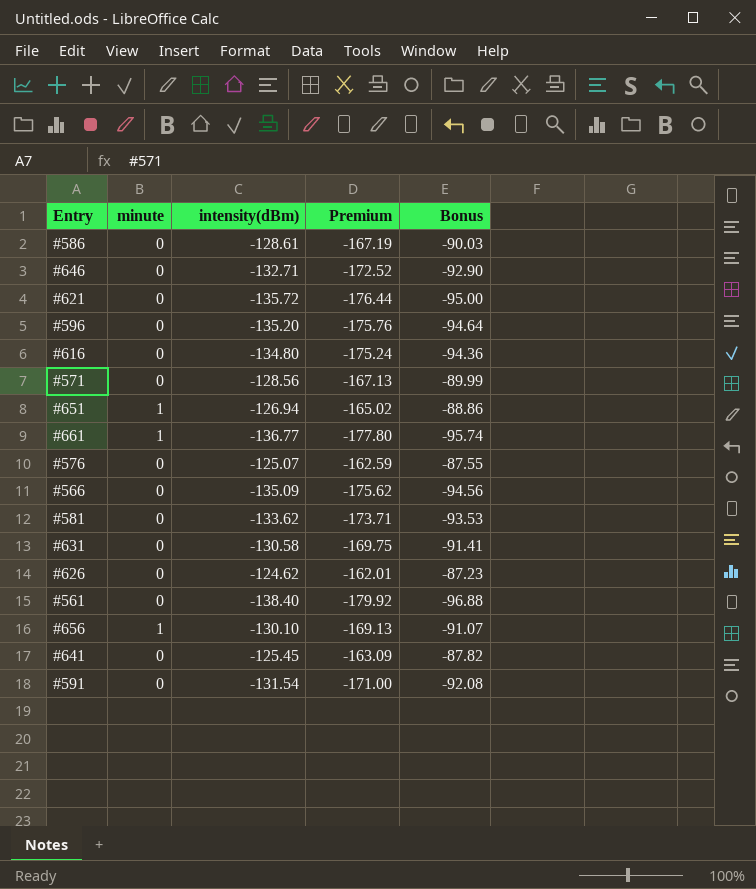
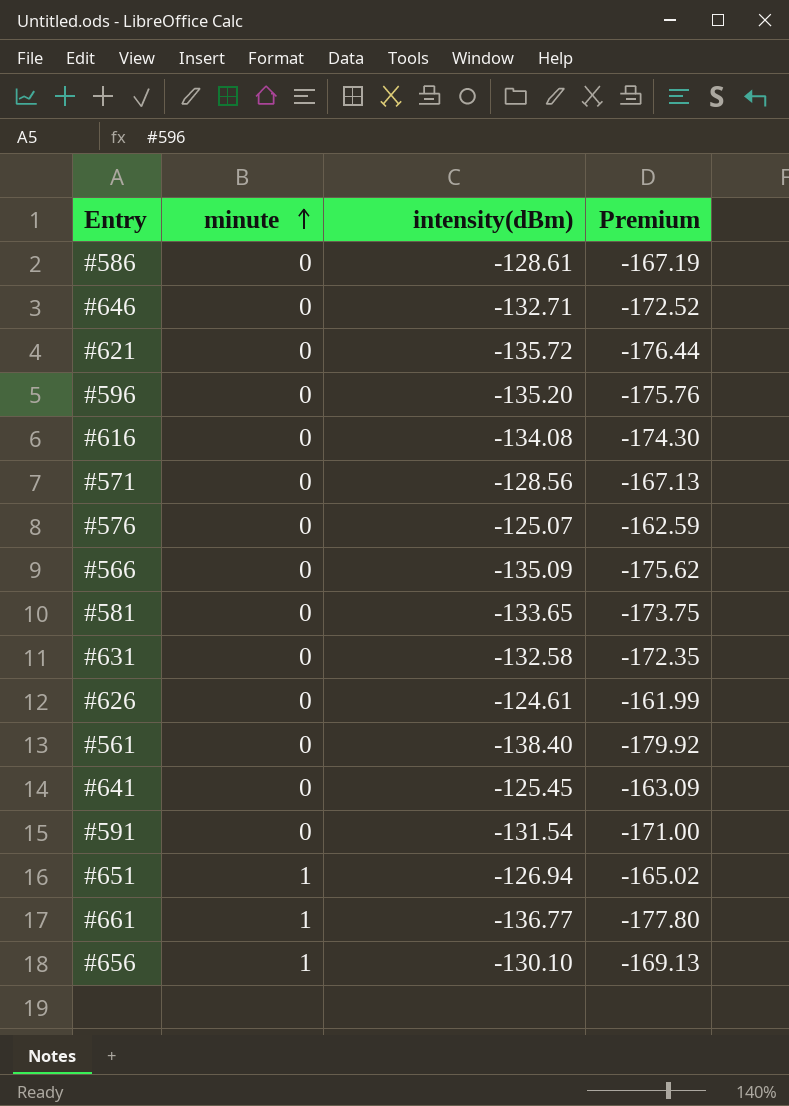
row order: none -> minute ascending
column Bonus | formula: [intensity(dBm)] * 0.7 -> none
#616 | intensity(dBm): -134.80 -> -134.08
#616 | Premium: -175.24 -> -174.30
#581 | intensity(dBm): -133.62 -> -133.65
#581 | Premium: -173.71 -> -173.75
#631 | intensity(dBm): -130.58 -> -132.58
#631 | Premium: -169.75 -> -172.35
#626 | intensity(dBm): -124.62 -> -124.61
#626 | Premium: -162.01 -> -161.99

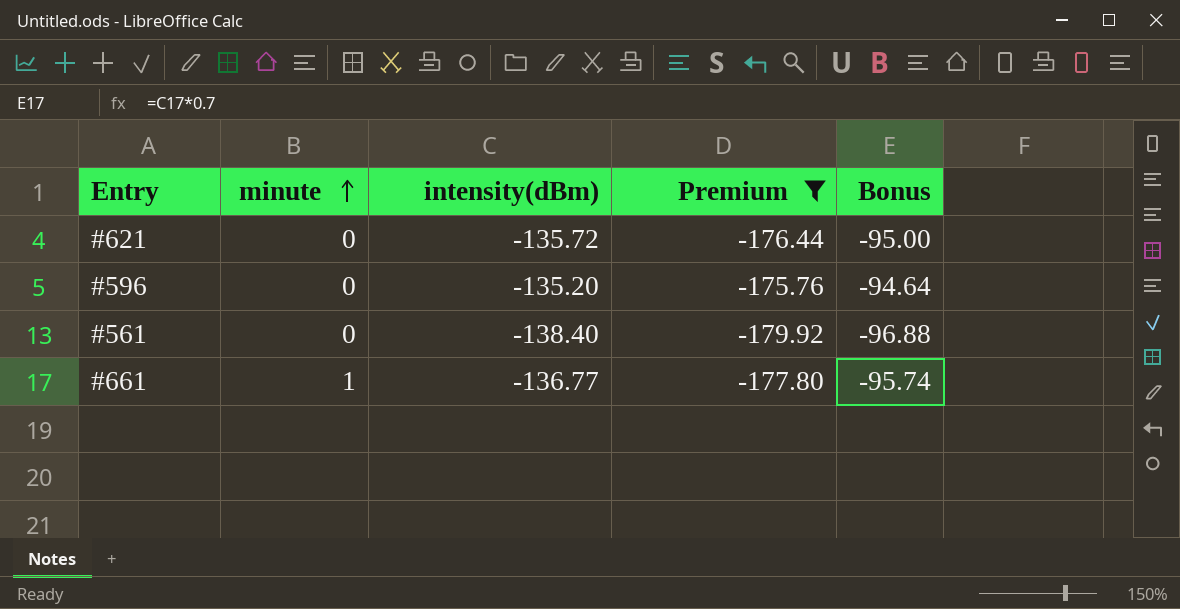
filter: none -> Premium <= -175.76
column Bonus | formula: none -> [intensity(dBm)] * 0.7

